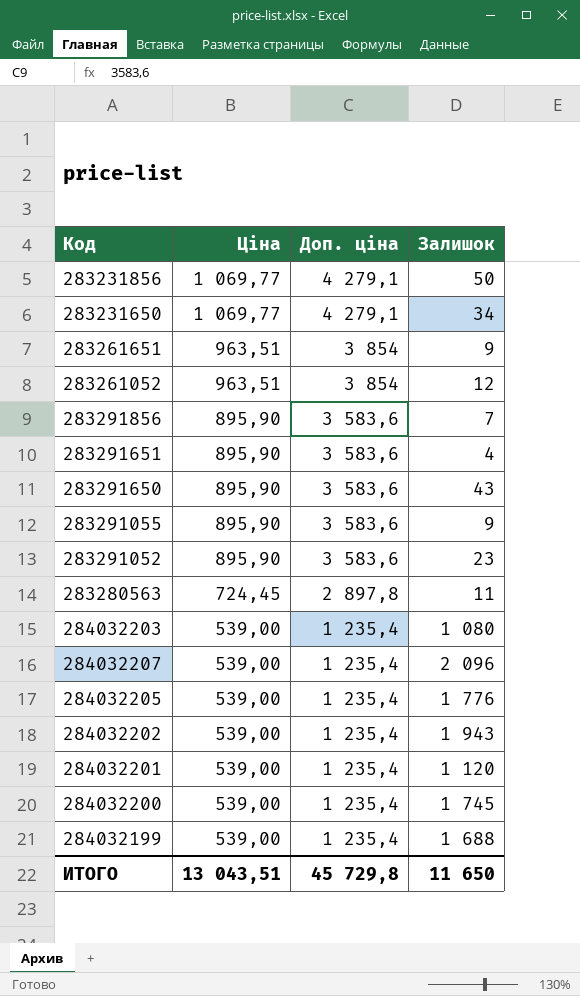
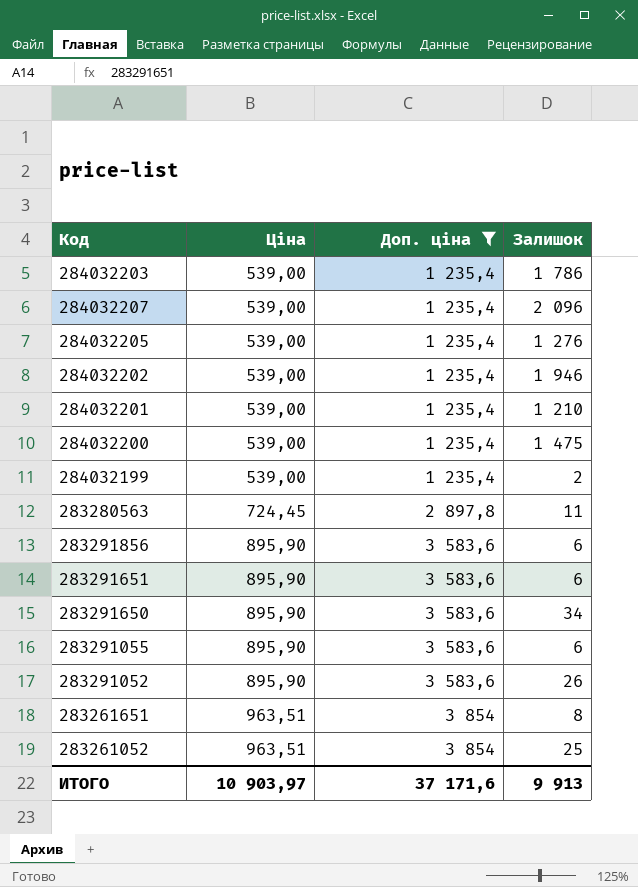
filter: none -> Доп. ціна != 4 279,1
row order: Ціна descending -> Ціна ascending
284032203 | Залишок: 1 080 -> 1 786
284032205 | Залишок: 1 776 -> 1 276
284032202 | Залишок: 1 943 -> 1 946
284032201 | Залишок: 1 120 -> 1 210
284032200 | Залишок: 1 745 -> 1 475
284032199 | Залишок: 1 688 -> 2
283291856 | Залишок: 7 -> 6
283291651 | Залишок: 4 -> 6
283291650 | Залишок: 43 -> 34
283291055 | Залишок: 9 -> 6
283291052 | Залишок: 23 -> 26
283261651 | Залишок: 9 -> 8
283261052 | Залишок: 12 -> 25
ИТОГО | Ціна: 13 043,51 -> 10 903,97
ИТОГО | Доп. ціна: 45 729,8 -> 37 171,6
ИТОГО | Залишок: 11 650 -> 9 913

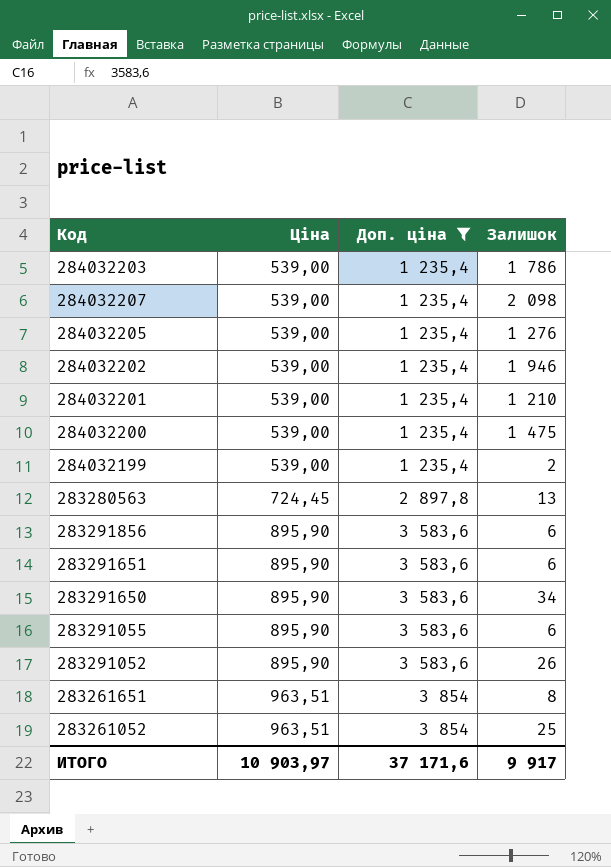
284032207 | Залишок: 2 096 -> 2 098
283280563 | Залишок: 11 -> 13
ИТОГО | Залишок: 9 913 -> 9 917

